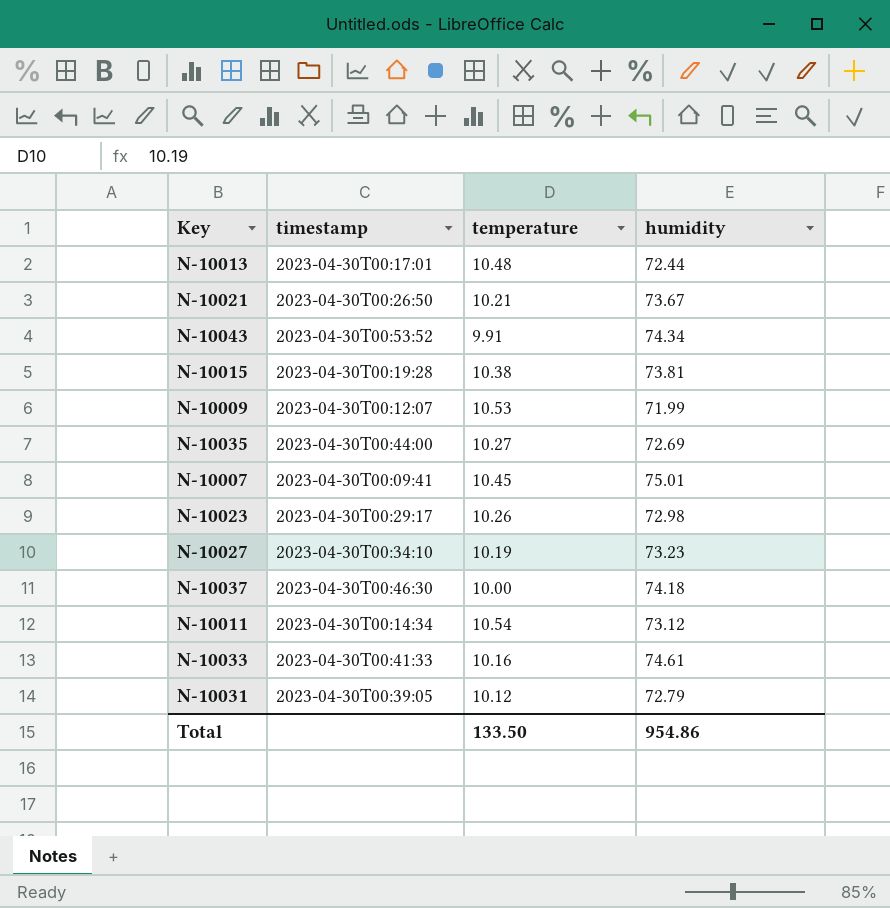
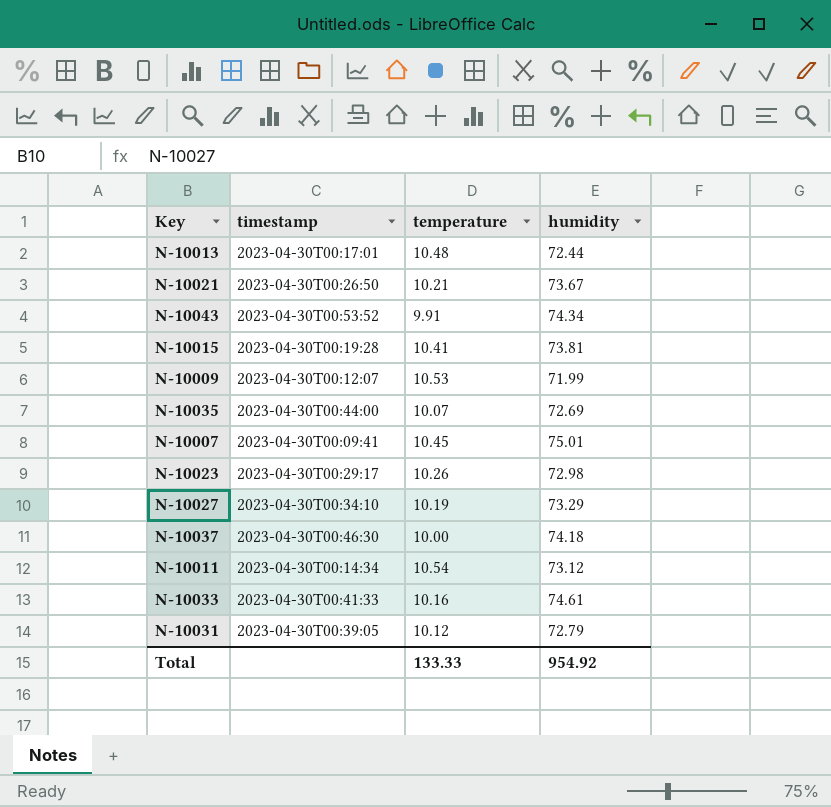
N-10015 | temperature: 10.38 -> 10.41
N-10035 | temperature: 10.27 -> 10.07
N-10027 | humidity: 73.23 -> 73.29
Total | temperature: 133.50 -> 133.33
Total | humidity: 954.86 -> 954.92

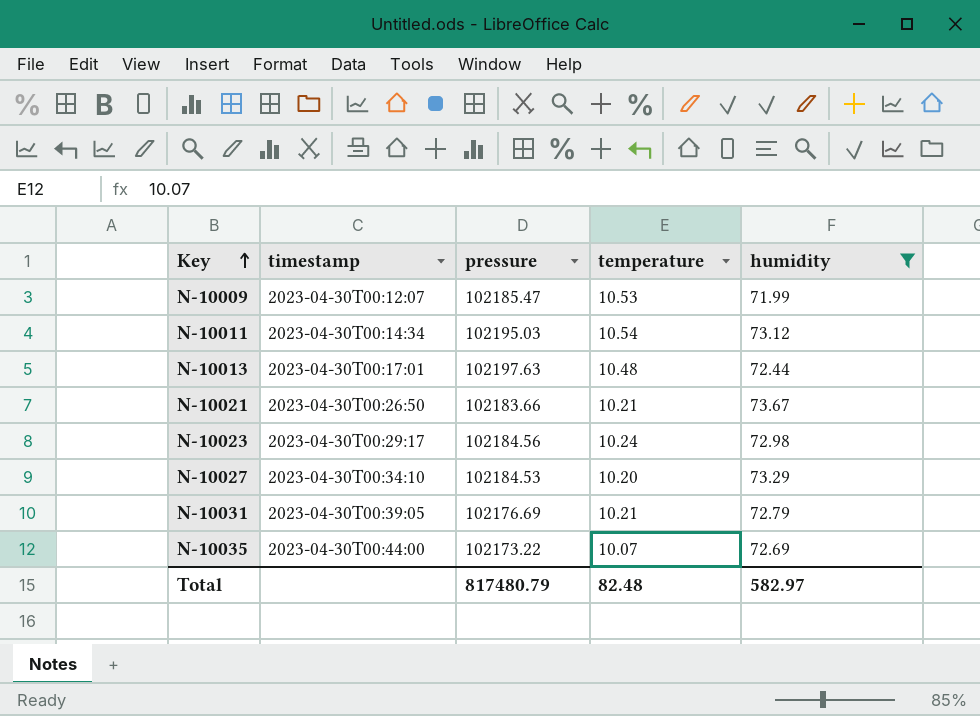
filter: none -> humidity <= 73.67
row order: none -> Key ascending
column pressure | position: none -> 3
N-10023 | temperature: 10.26 -> 10.24
N-10027 | temperature: 10.19 -> 10.20
N-10031 | temperature: 10.12 -> 10.21
Total | temperature: 133.33 -> 82.48
Total | humidity: 954.92 -> 582.97

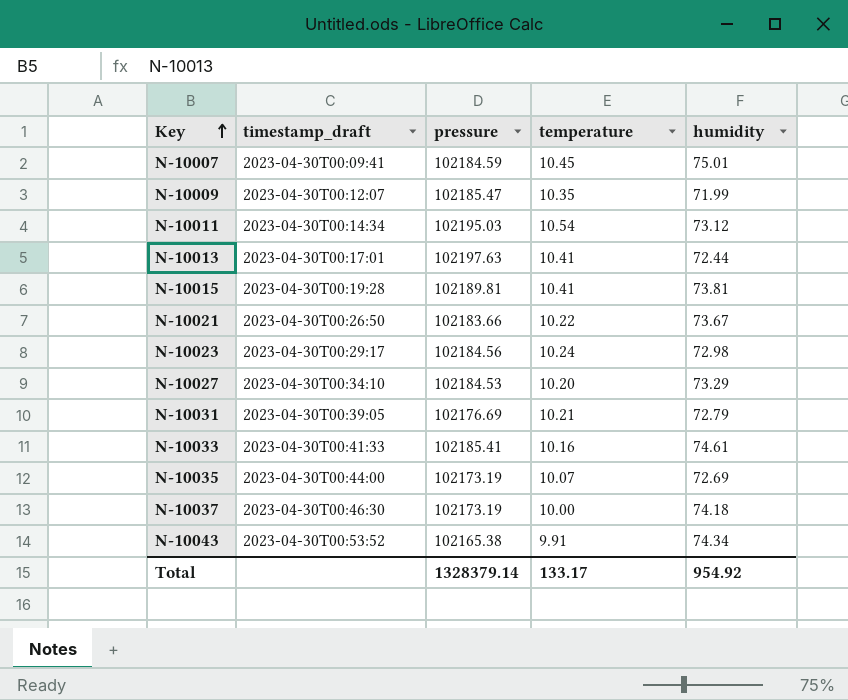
filter: humidity <= 73.67 -> none
column name: timestamp -> timestamp_draft
N-10009 | temperature: 10.53 -> 10.35
N-10013 | temperature: 10.48 -> 10.41
N-10021 | temperature: 10.21 -> 10.22
N-10035 | pressure: 102173.22 -> 102173.19
Total | pressure: 817480.79 -> 1328379.14
Total | temperature: 82.48 -> 133.17
Total | humidity: 582.97 -> 954.92

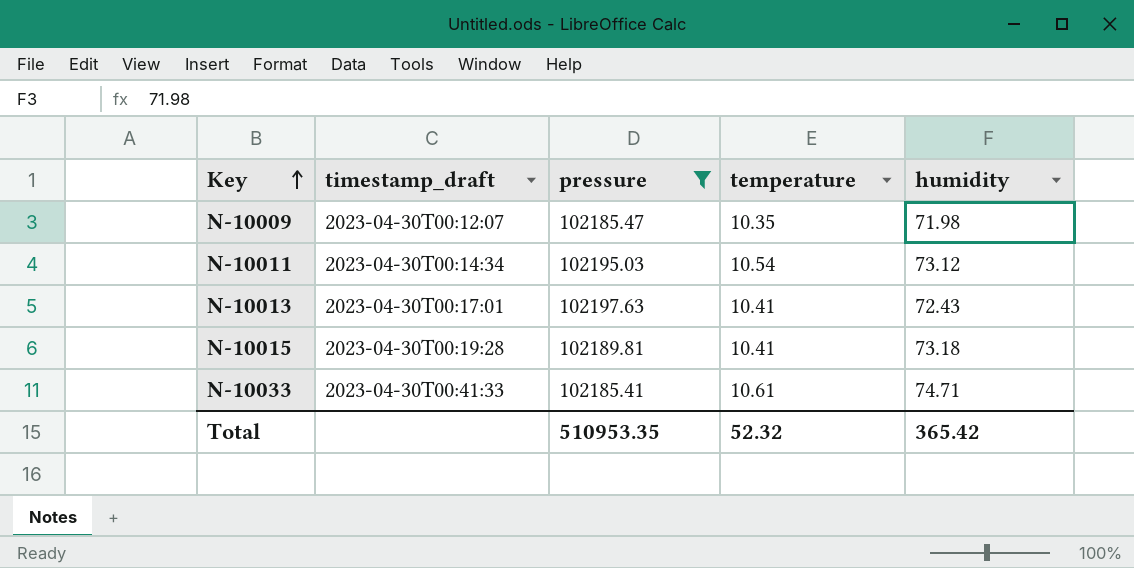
filter: none -> pressure >= 102185.41
N-10009 | humidity: 71.99 -> 71.98
N-10013 | humidity: 72.44 -> 72.43
N-10015 | humidity: 73.81 -> 73.18
N-10033 | temperature: 10.16 -> 10.61
N-10033 | humidity: 74.61 -> 74.71
Total | pressure: 1328379.14 -> 510953.35
Total | temperature: 133.17 -> 52.32
Total | humidity: 954.92 -> 365.42

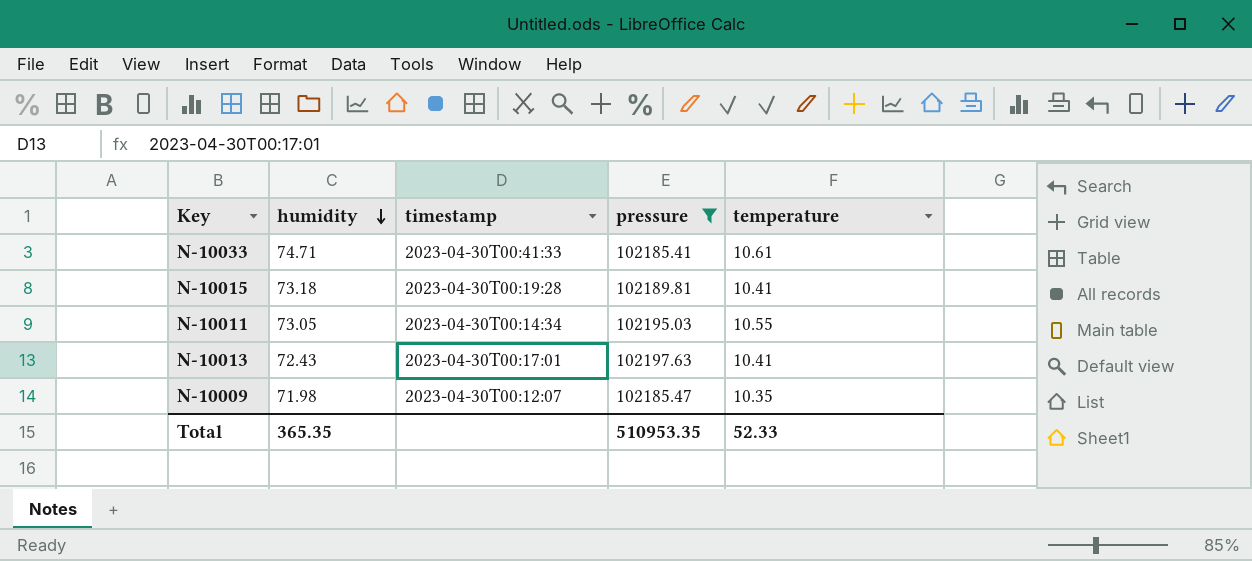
row order: Key ascending -> humidity descending
column humidity | position: 5 -> 2
column name: timestamp_draft -> timestamp
N-10011 | humidity: 73.12 -> 73.05
N-10011 | temperature: 10.54 -> 10.55
Total | humidity: 365.42 -> 365.35
Total | temperature: 52.32 -> 52.33

